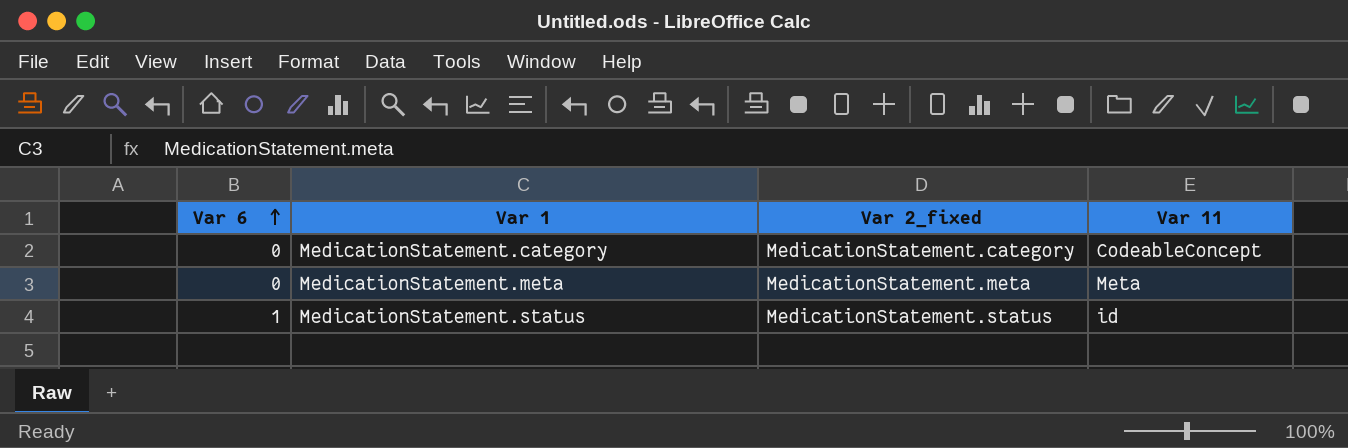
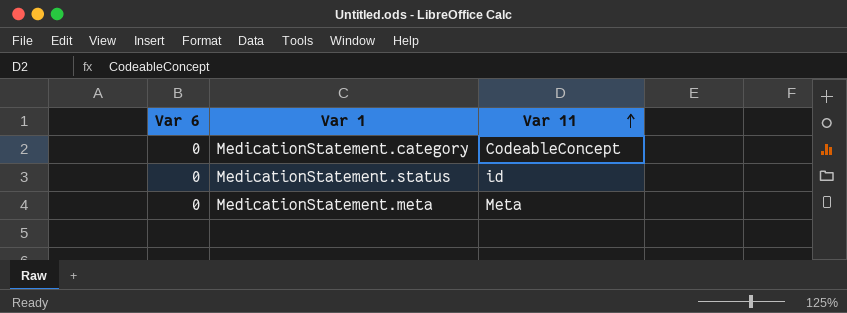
row order: Var 6 ascending -> Var 11 ascending
column Var 2_fixed | position: 3 -> none
MedicationStatement.status | Var 6: 1 -> 0

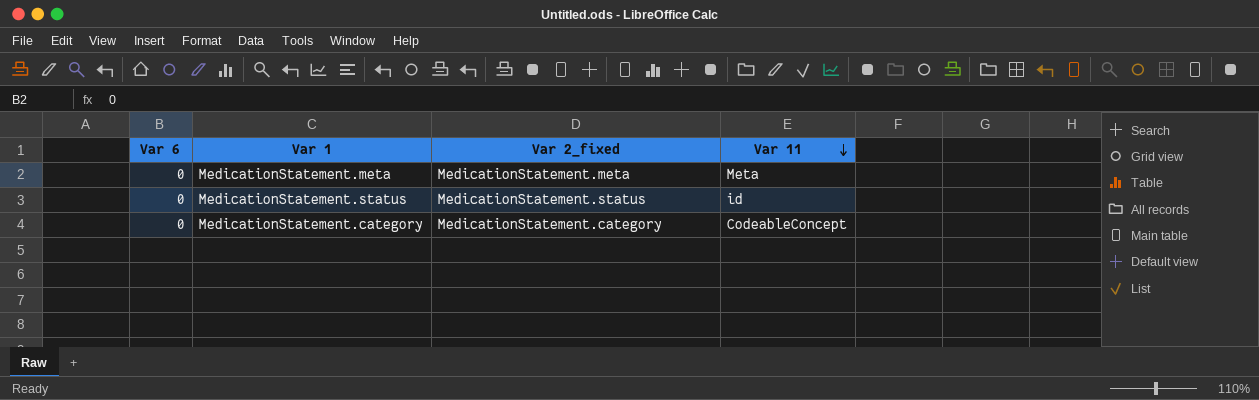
row order: Var 11 ascending -> Var 11 descending
column Var 2_fixed | position: none -> 3

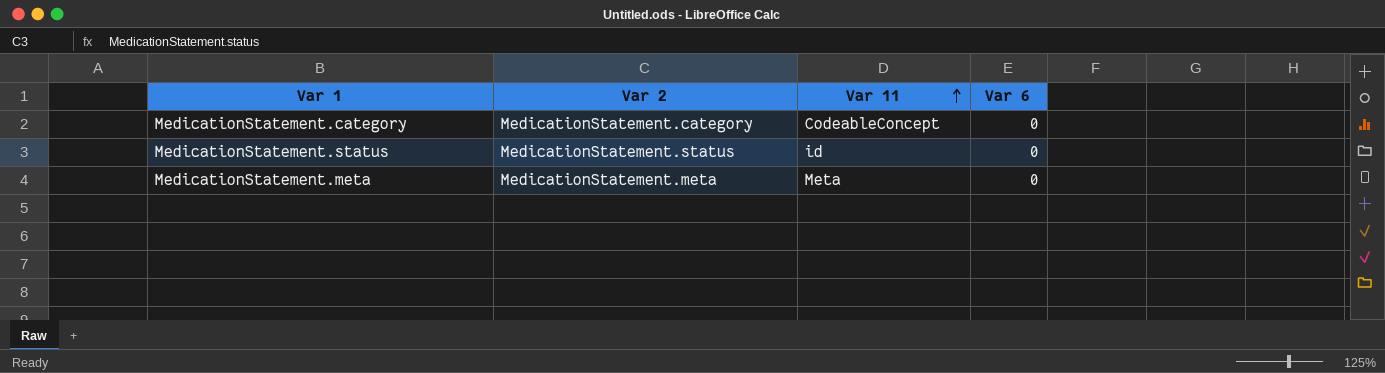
row order: Var 11 descending -> Var 11 ascending
column name: Var 2_fixed -> Var 2
column Var 6 | position: 1 -> 4

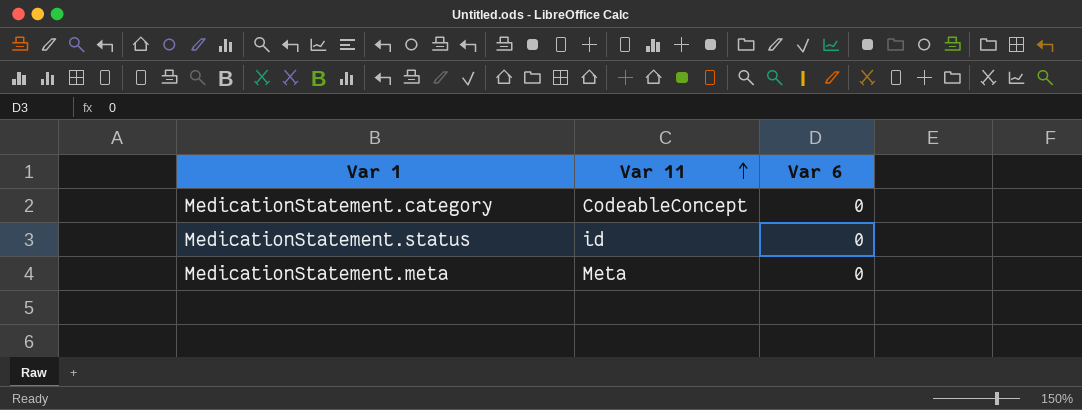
column Var 2 | position: 2 -> none

